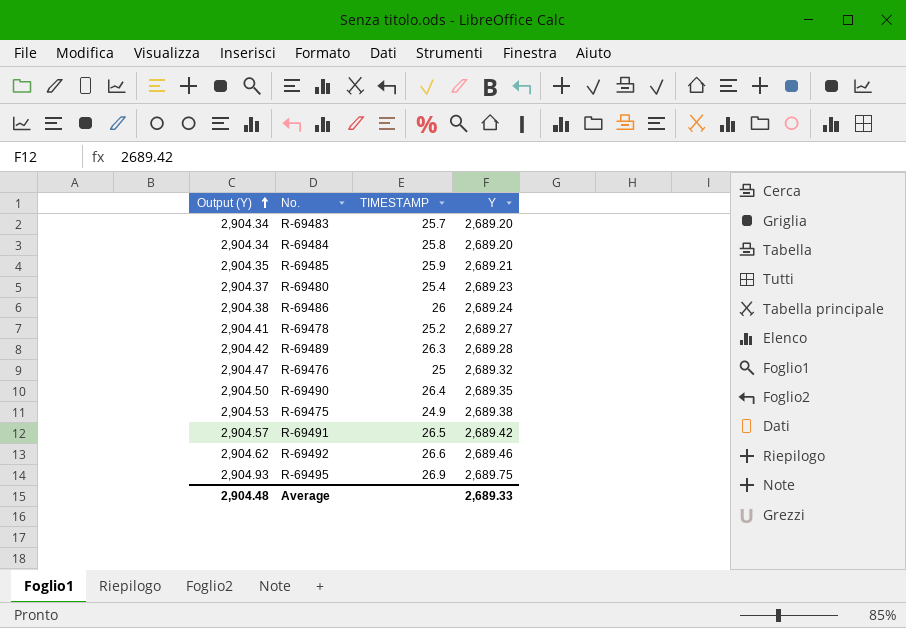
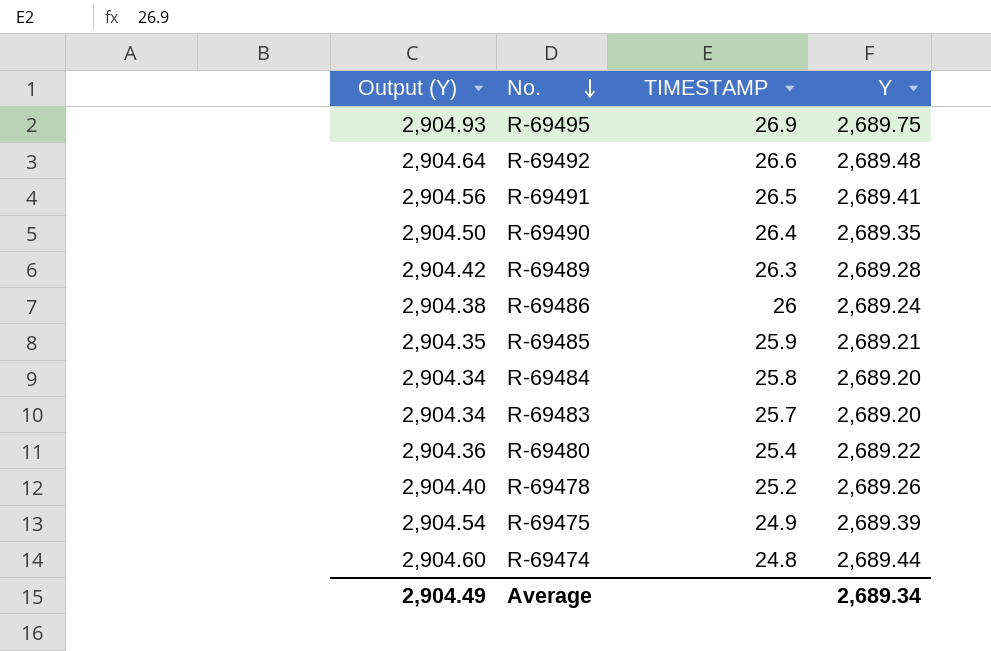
row order: Output (Y) ascending -> No. descending
row R-69476: 2,904.47 | 25 | 2,689.32 -> none
R-69492 | Output (Y): 2,904.62 -> 2,904.64
R-69492 | Y: 2,689.46 -> 2,689.48
R-69491 | Output (Y): 2,904.57 -> 2,904.56
R-69491 | Y: 2,689.42 -> 2,689.41
R-69480 | Output (Y): 2,904.37 -> 2,904.36
R-69480 | Y: 2,689.23 -> 2,689.22
R-69478 | Output (Y): 2,904.41 -> 2,904.40
R-69478 | Y: 2,689.27 -> 2,689.26
R-69475 | Output (Y): 2,904.53 -> 2,904.54
R-69475 | Y: 2,689.38 -> 2,689.39
row R-69474: none -> 2,904.60 | 24.8 | 2,689.44
Average | Output (Y): 2,904.48 -> 2,904.49
Average | Y: 2,689.33 -> 2,689.34

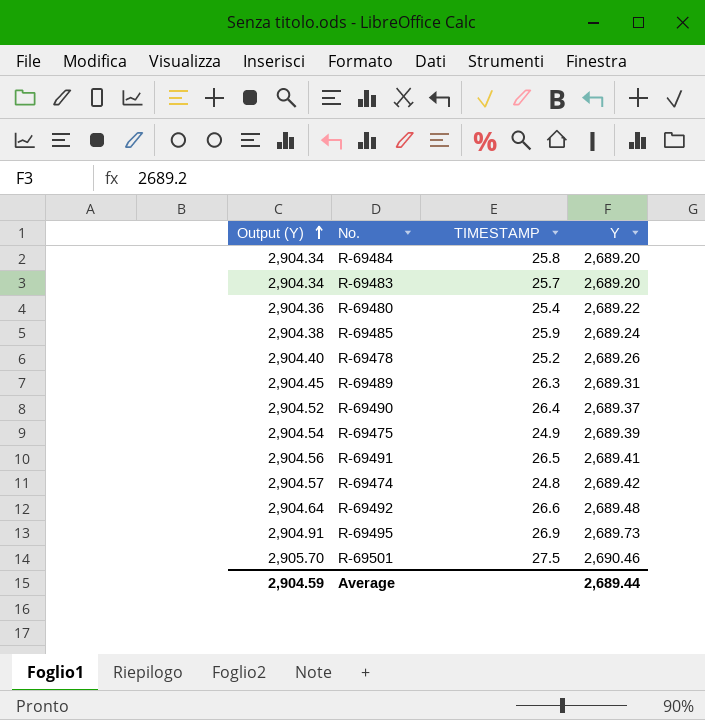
row order: No. descending -> Output (Y) ascending
row R-69486: 2,904.38 | 26 | 2,689.24 -> none
R-69485 | Output (Y): 2,904.35 -> 2,904.38
R-69485 | Y: 2,689.21 -> 2,689.24
R-69489 | Output (Y): 2,904.42 -> 2,904.45
R-69489 | Y: 2,689.28 -> 2,689.31
R-69490 | Output (Y): 2,904.50 -> 2,904.52
R-69490 | Y: 2,689.35 -> 2,689.37
R-69474 | Output (Y): 2,904.60 -> 2,904.57
R-69474 | Y: 2,689.44 -> 2,689.42
R-69495 | Output (Y): 2,904.93 -> 2,904.91
R-69495 | Y: 2,689.75 -> 2,689.73
row R-69501: none -> 2,905.70 | 27.5 | 2,690.46
Average | Output (Y): 2,904.49 -> 2,904.59
Average | Y: 2,689.34 -> 2,689.44

